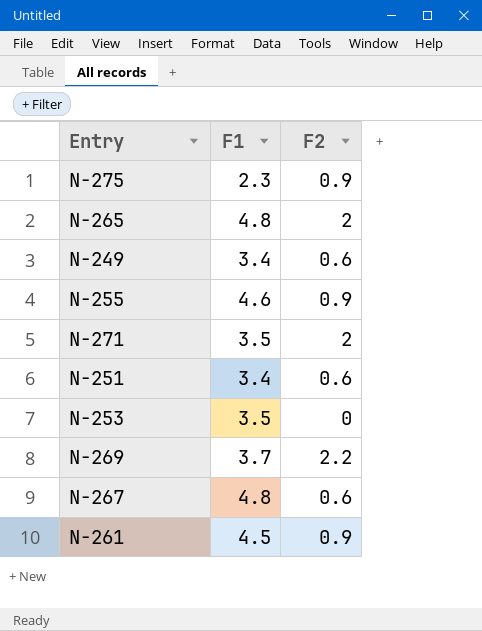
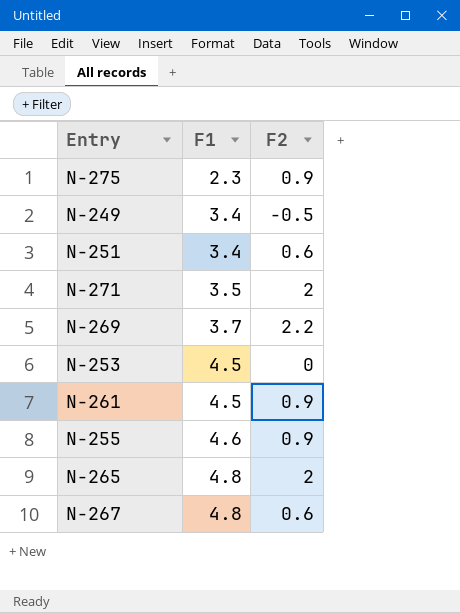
row order: none -> F1 ascending
N-249 | F2: 0.6 -> -0.5
N-253 | F1: 3.5 -> 4.5

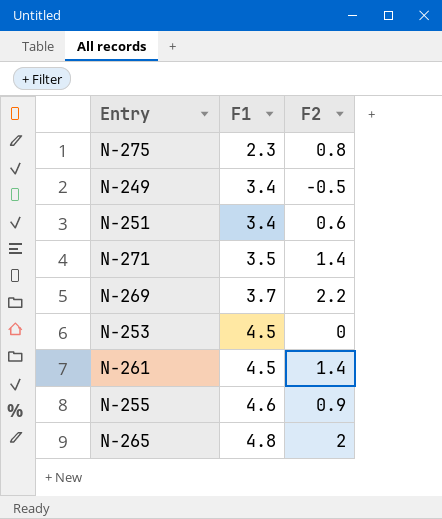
row N-267: 4.8 | 0.6 -> none
N-275 | F2: 0.9 -> 0.8
N-271 | F2: 2 -> 1.4
N-261 | F2: 0.9 -> 1.4

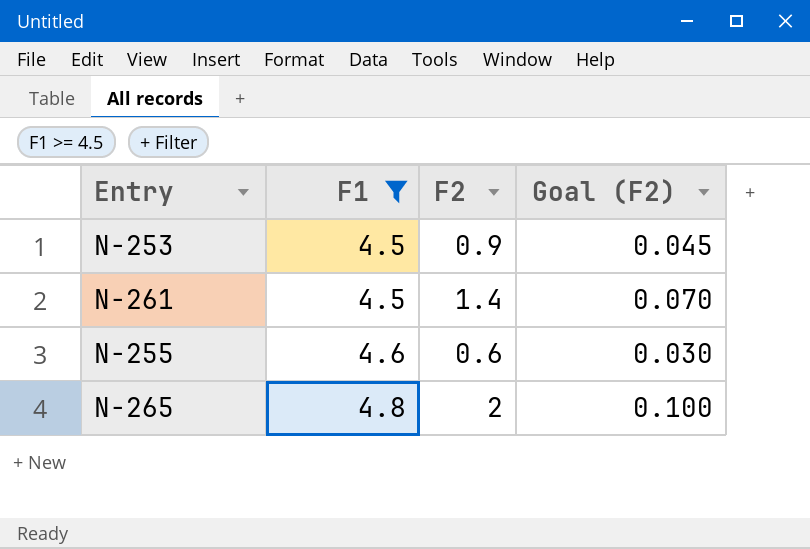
filter: none -> F1 >= 4.5
column Goal (F2) | formula: none -> [F2] * 0.05
N-253 | F2: 0 -> 0.9
N-255 | F2: 0.9 -> 0.6

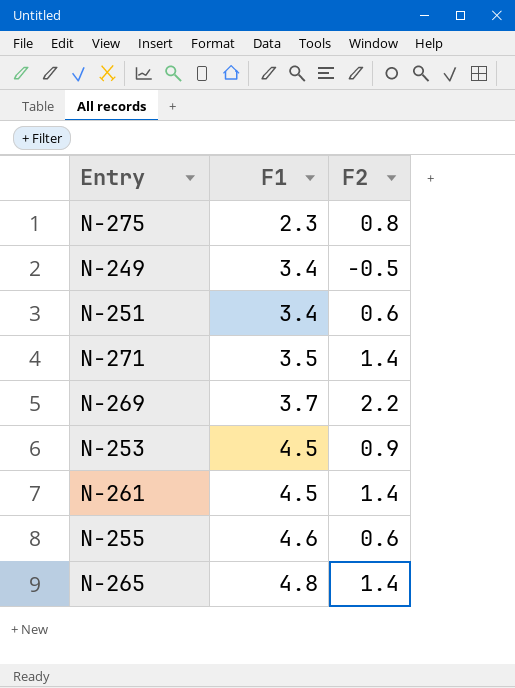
filter: F1 >= 4.5 -> none
column Goal (F2) | formula: [F2] * 0.05 -> none
N-265 | F2: 2 -> 1.4

